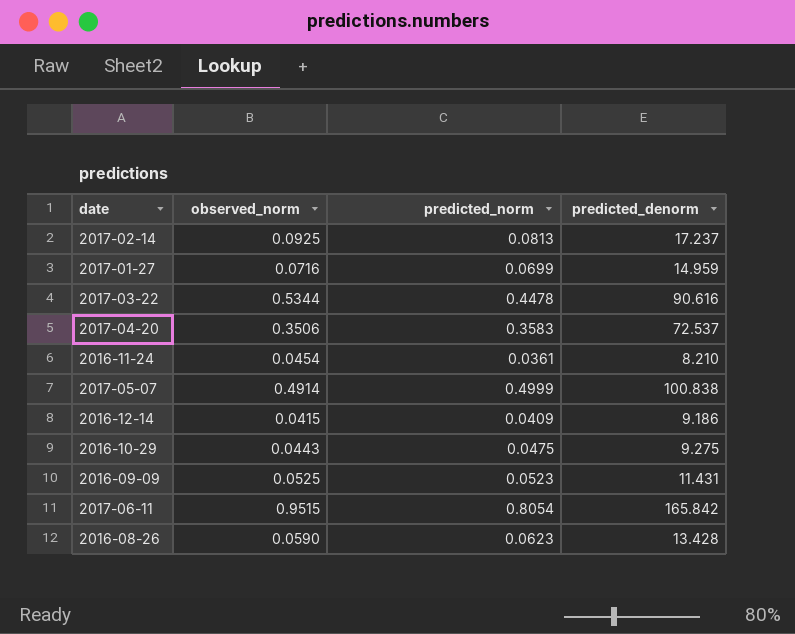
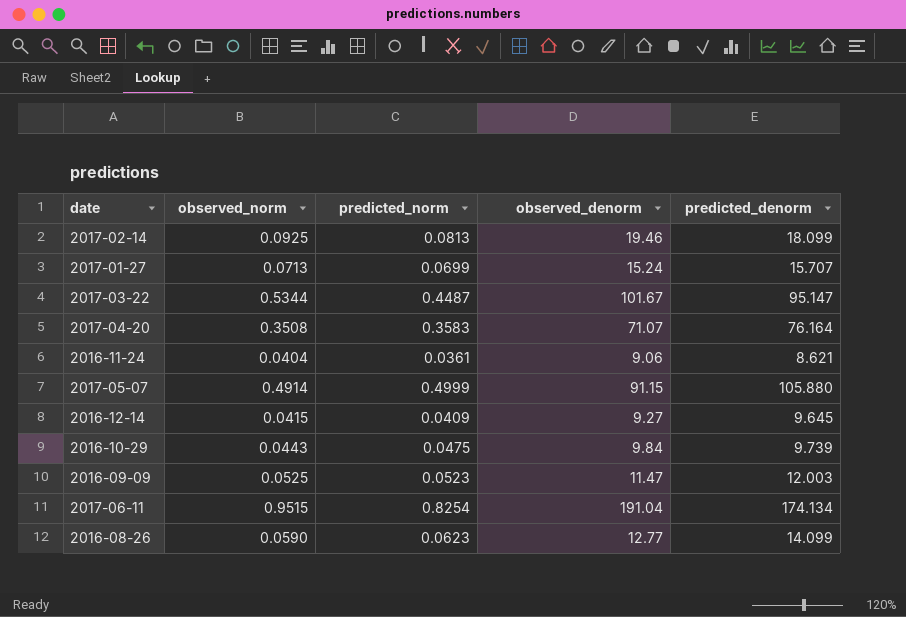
column observed_denorm | position: none -> 4
2017-02-14 | predicted_denorm: 17.237 -> 18.099
2017-01-27 | observed_norm: 0.0716 -> 0.0713
2017-01-27 | predicted_denorm: 14.959 -> 15.707
2017-03-22 | predicted_norm: 0.4478 -> 0.4487
2017-03-22 | predicted_denorm: 90.616 -> 95.147
2017-04-20 | observed_norm: 0.3506 -> 0.3508
2017-04-20 | predicted_denorm: 72.537 -> 76.164
2016-11-24 | observed_norm: 0.0454 -> 0.0404
2016-11-24 | predicted_denorm: 8.210 -> 8.621
2017-05-07 | predicted_denorm: 100.838 -> 105.880
2016-12-14 | predicted_denorm: 9.186 -> 9.645
2016-10-29 | predicted_denorm: 9.275 -> 9.739
2016-09-09 | predicted_denorm: 11.431 -> 12.003
2017-06-11 | predicted_norm: 0.8054 -> 0.8254
2017-06-11 | predicted_denorm: 165.842 -> 174.134
2016-08-26 | predicted_denorm: 13.428 -> 14.099

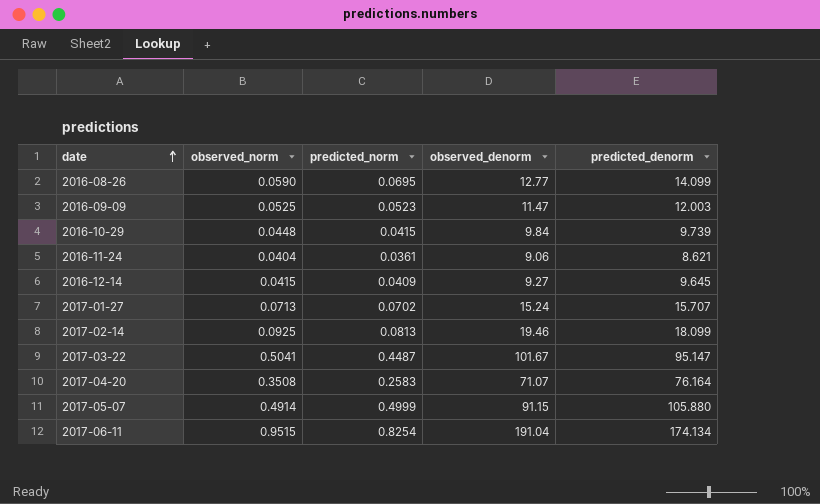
row order: none -> date ascending
2016-08-26 | predicted_norm: 0.0623 -> 0.0695
2016-10-29 | observed_norm: 0.0443 -> 0.0448
2016-10-29 | predicted_norm: 0.0475 -> 0.0415
2017-01-27 | predicted_norm: 0.0699 -> 0.0702
2017-03-22 | observed_norm: 0.5344 -> 0.5041
2017-04-20 | predicted_norm: 0.3583 -> 0.2583

